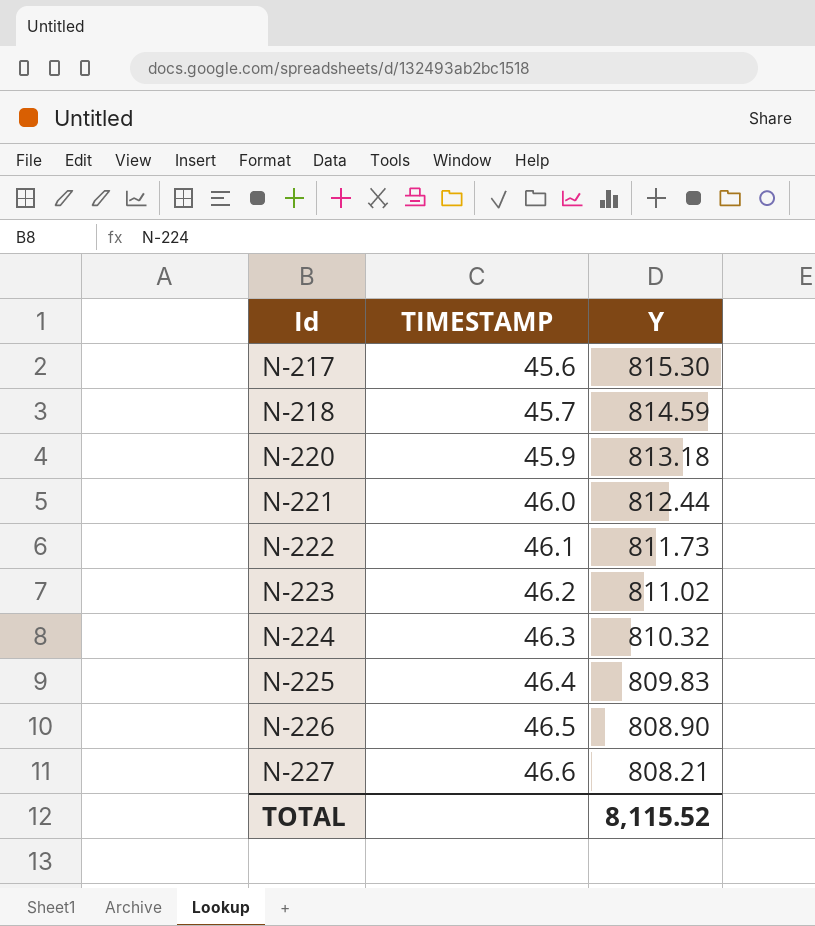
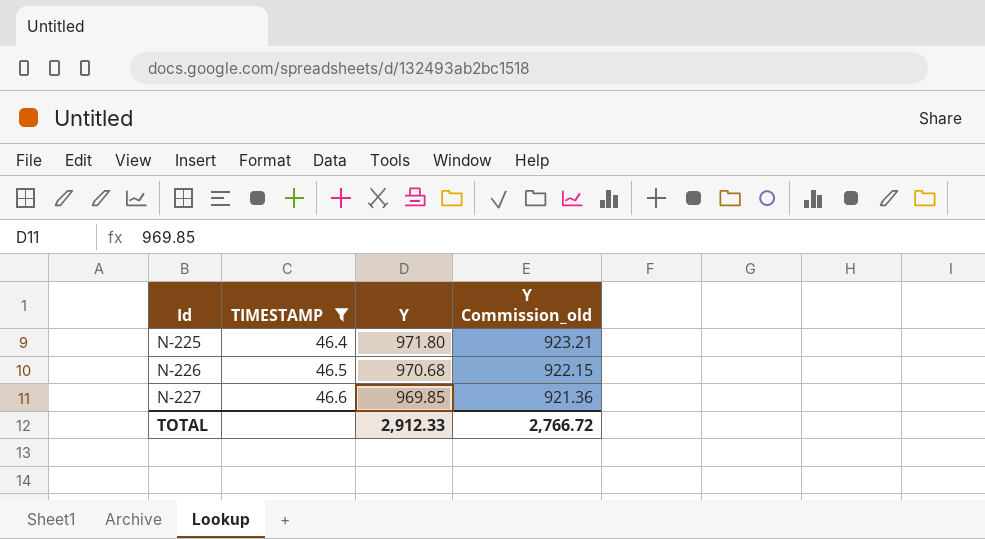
filter: none -> TIMESTAMP >= 46.4
column Y Commission_old | formula: none -> [Y] * 0.95
N-225 | Y: 809.83 -> 971.80
N-226 | Y: 808.90 -> 970.68
N-227 | Y: 808.21 -> 969.85
TOTAL | Y: 8,115.52 -> 2,912.33

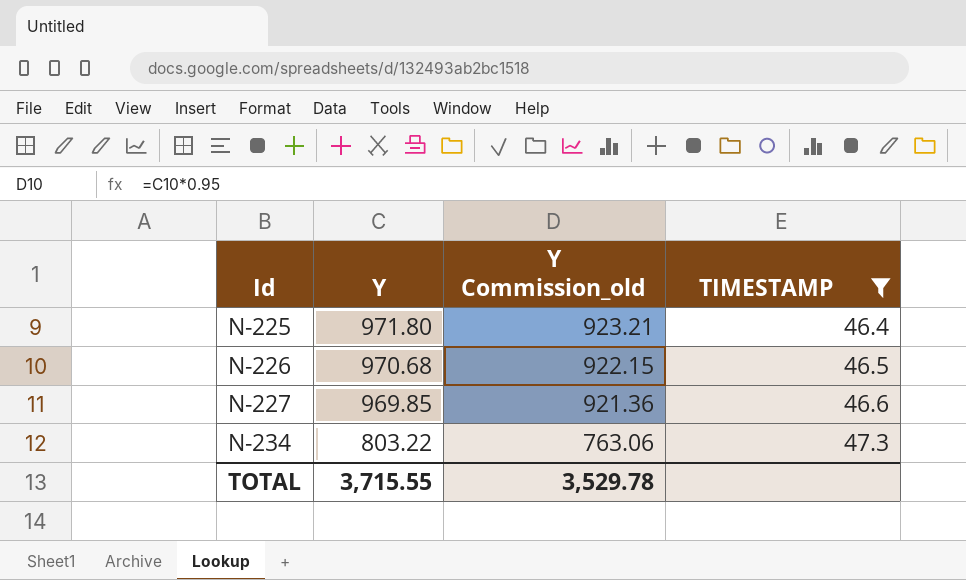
column TIMESTAMP | position: 2 -> 4
row N-234: none -> 803.22 | 763.06 | 47.3
TOTAL | Y: 2,912.33 -> 3,715.55
TOTAL | Y Commission_old: 2,766.72 -> 3,529.78

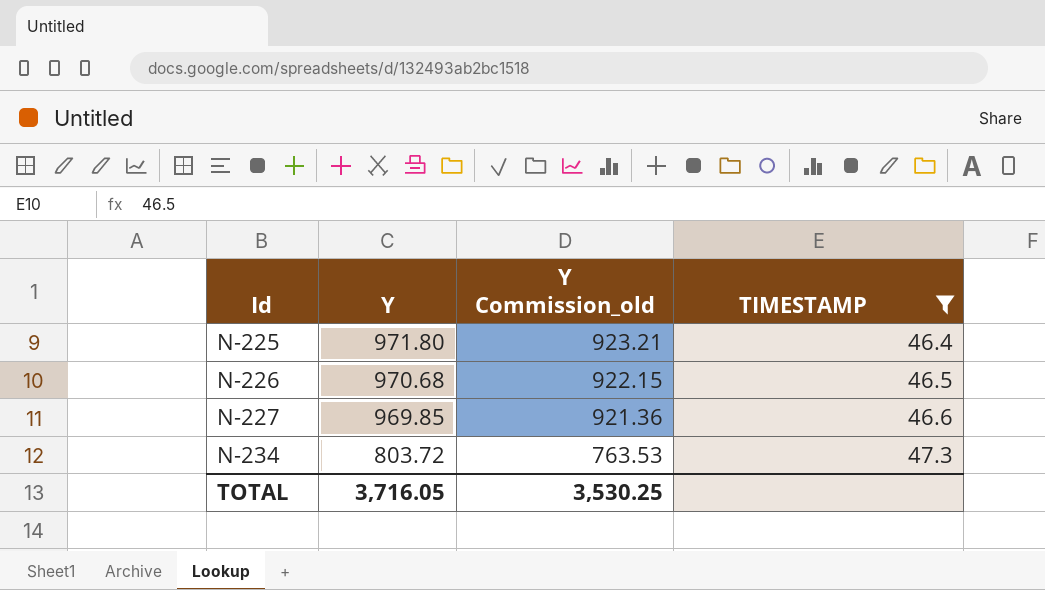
N-234 | Y: 803.22 -> 803.72
N-234 | Y Commission_old: 763.06 -> 763.53
TOTAL | Y: 3,715.55 -> 3,716.05
TOTAL | Y Commission_old: 3,529.78 -> 3,530.25

